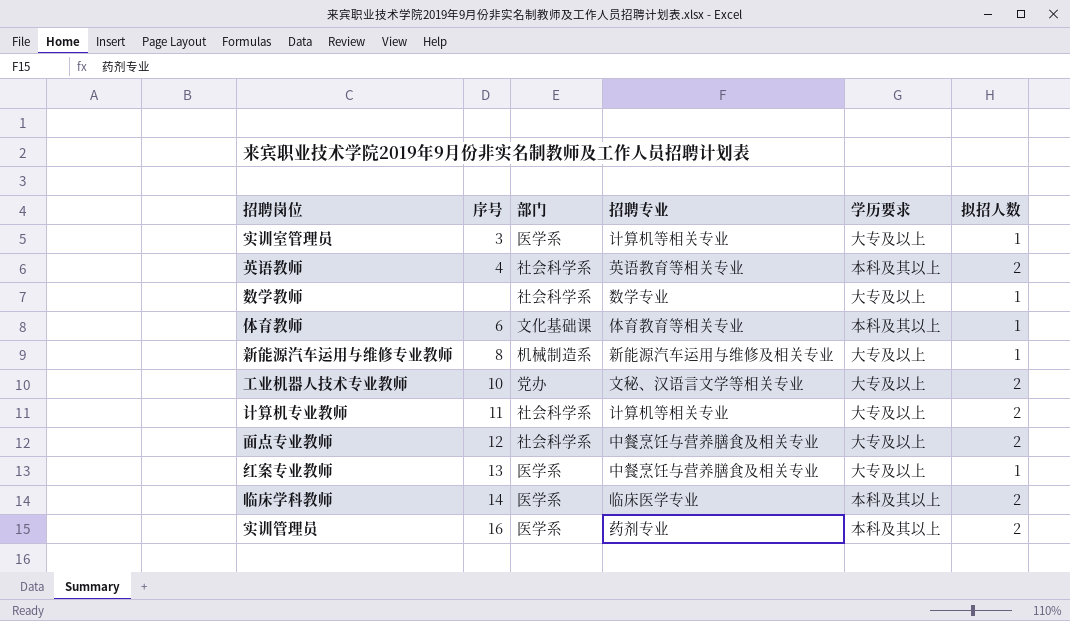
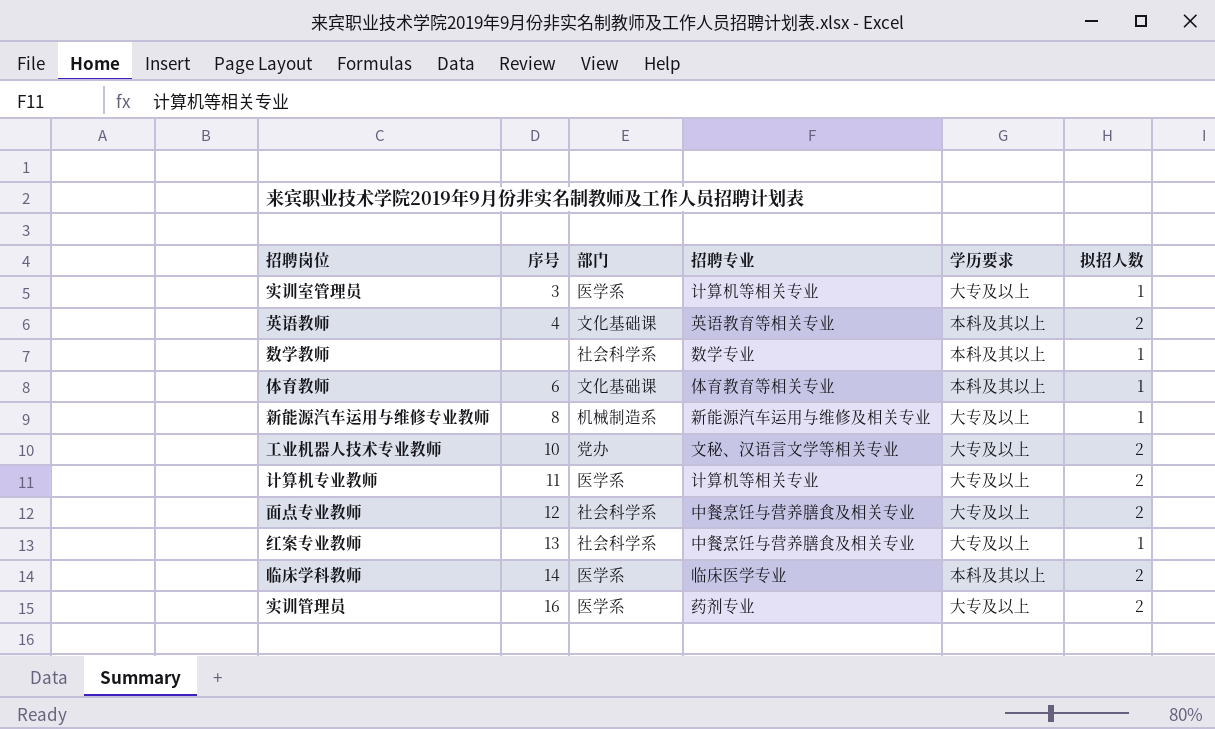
英语教师 | 部门: 社会科学系 -> 文化基础课
数学教师 | 学历要求: 大专及以上 -> 本科及其以上
计算机专业教师 | 部门: 社会科学系 -> 医学系
红案专业教师 | 部门: 医学系 -> 社会科学系
实训管理员 | 学历要求: 本科及其以上 -> 大专及以上

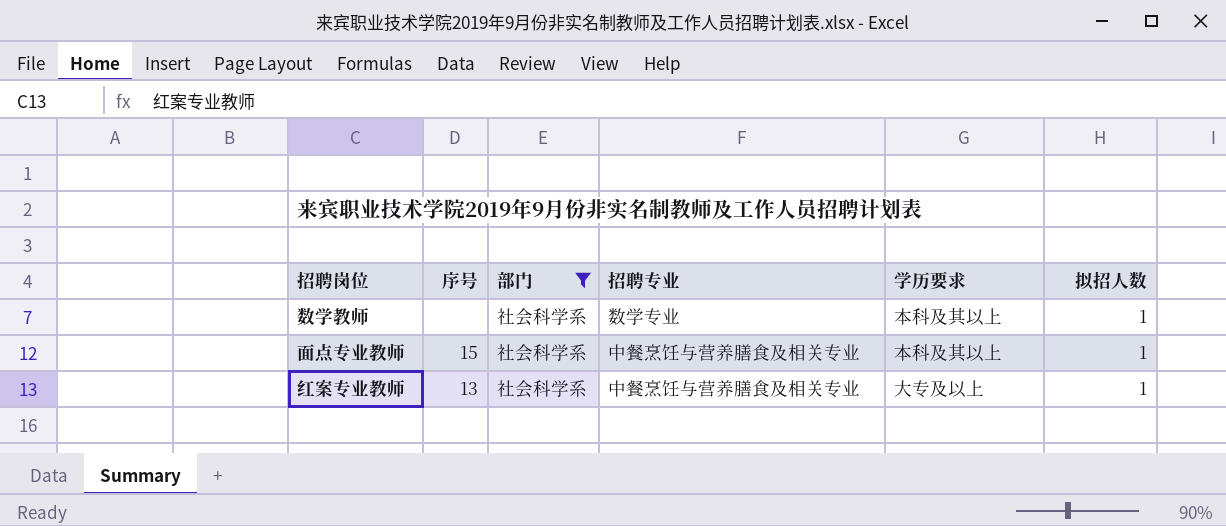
filter: none -> 部门 = 社会科学系
面点专业教师 | 序号: 12 -> 15
面点专业教师 | 学历要求: 大专及以上 -> 本科及其以上
面点专业教师 | 拟招人数: 2 -> 1

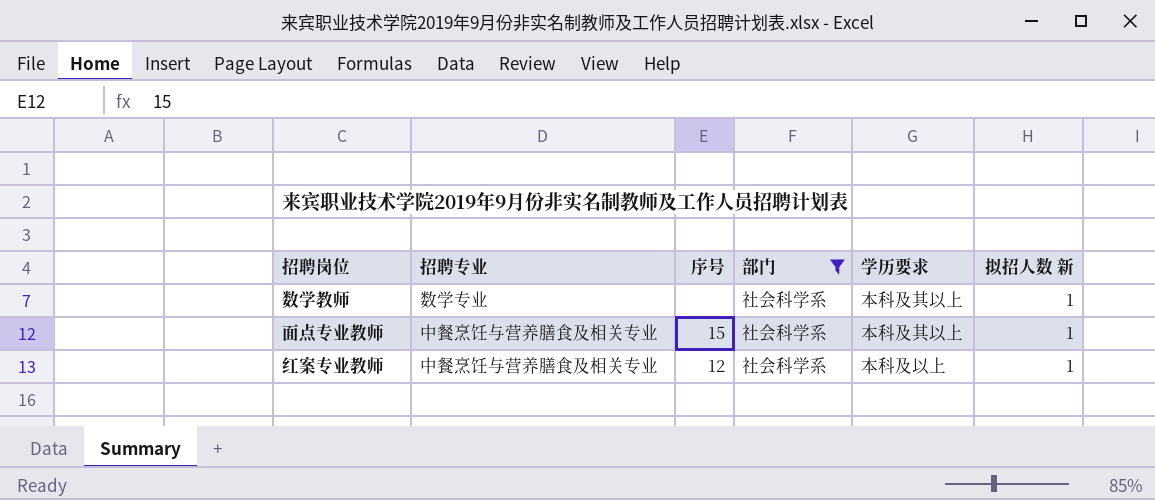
column 招聘专业 | position: 4 -> 2
column name: 拟招人数 -> 拟招人数 新
红案专业教师 | 序号: 13 -> 12
红案专业教师 | 学历要求: 大专及以上 -> 本科及以上

